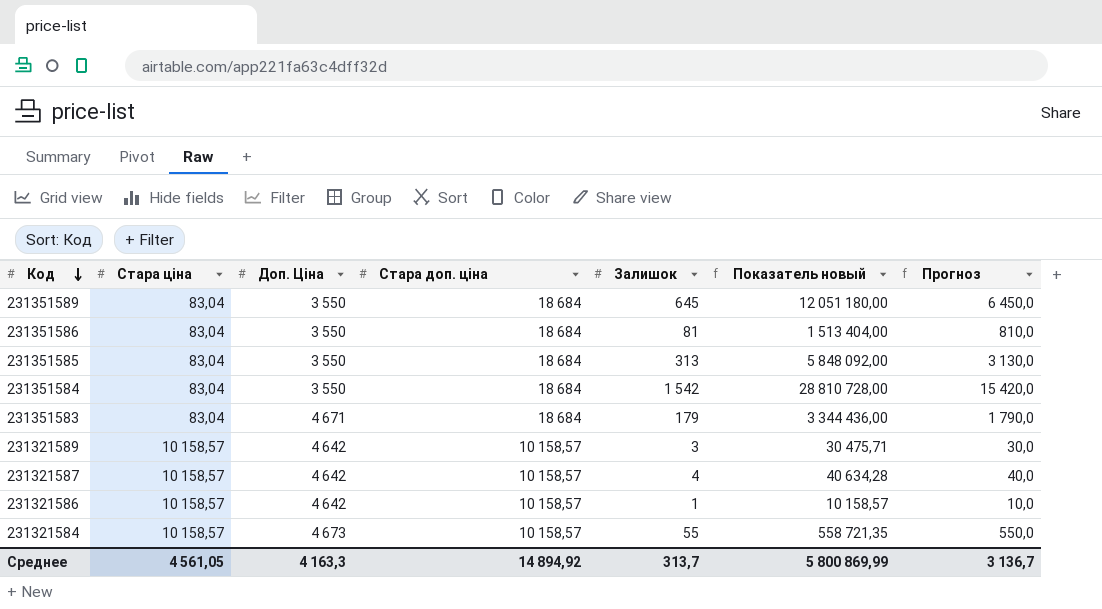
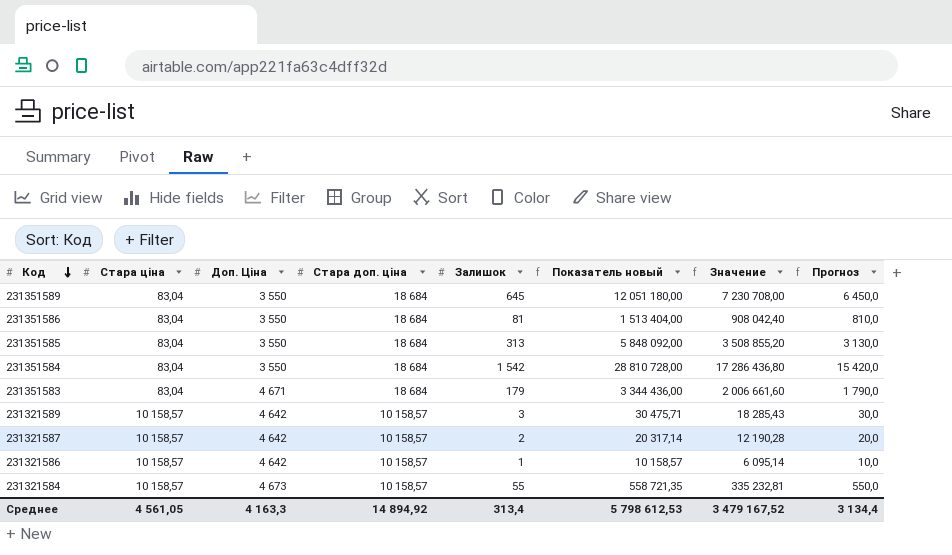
column Значение | formula: none -> [Показатель новый] * 0,6
231321587 | Залишок: 4 -> 2
231321587 | Показатель новый: 40 634,28 -> 20 317,14
231321587 | Прогноз: 40,0 -> 20,0
Среднее | Залишок: 313,7 -> 313,4
Среднее | Показатель новый: 5 800 869,99 -> 5 798 612,53
Среднее | Прогноз: 3 136,7 -> 3 134,4

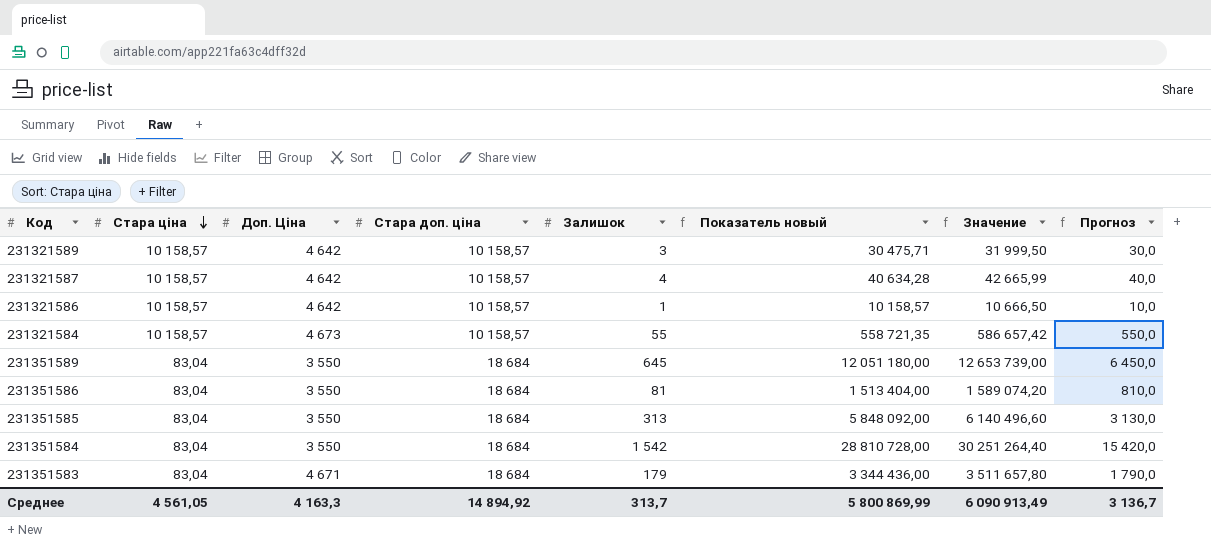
row order: Код descending -> Стара ціна descending
column Значение | formula: [Показатель новый] * 0,6 -> [Показатель новый] * 1,05
231321587 | Залишок: 2 -> 4
231321587 | Показатель новый: 20 317,14 -> 40 634,28
231321587 | Прогноз: 20,0 -> 40,0
Среднее | Залишок: 313,4 -> 313,7
Среднее | Показатель новый: 5 798 612,53 -> 5 800 869,99
Среднее | Значение: 3 479 167,52 -> 6 090 913,49
Среднее | Прогноз: 3 134,4 -> 3 136,7

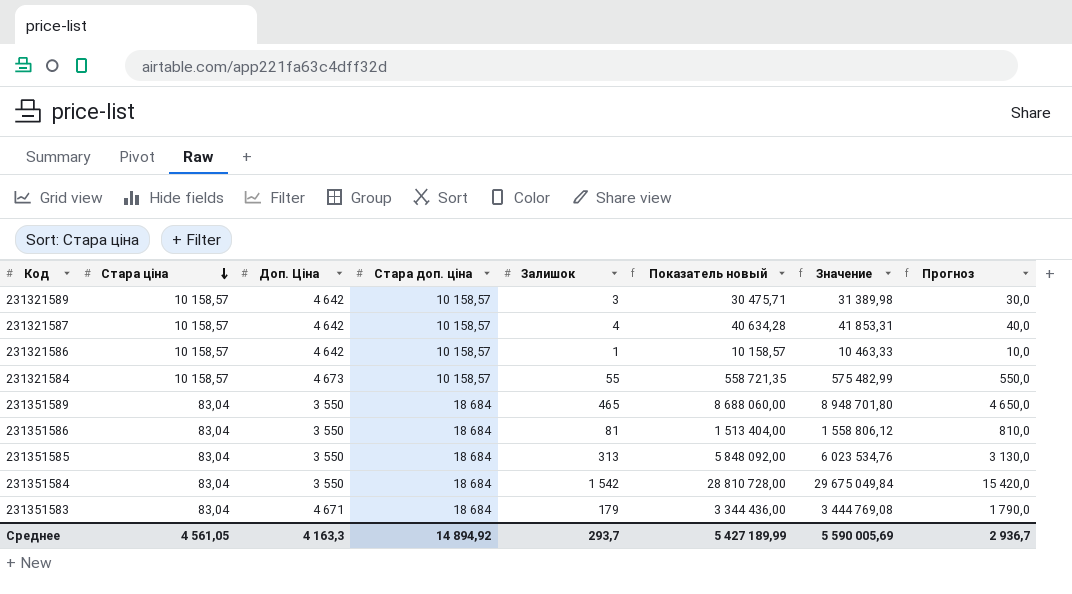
column Значение | formula: [Показатель новый] * 1,05 -> [Показатель новый] * 1,03
231351589 | Залишок: 645 -> 465
231351589 | Показатель новый: 12 051 180,00 -> 8 688 060,00
231351589 | Прогноз: 6 450,0 -> 4 650,0
Среднее | Залишок: 313,7 -> 293,7
Среднее | Показатель новый: 5 800 869,99 -> 5 427 189,99
Среднее | Значение: 6 090 913,49 -> 5 590 005,69
Среднее | Прогноз: 3 136,7 -> 2 936,7

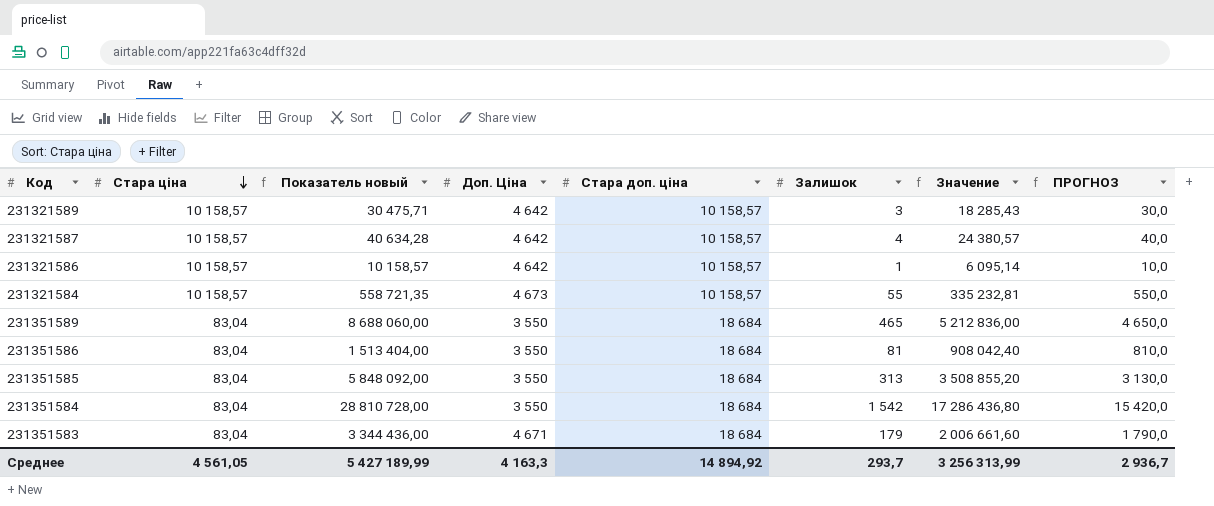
column Показатель новый | position: 6 -> 3
column Значение | formula: [Показатель новый] * 1,03 -> [Показатель новый] * 0,6
column name: Прогноз -> ПРОГНОЗ
Среднее | Значение: 5 590 005,69 -> 3 256 313,99

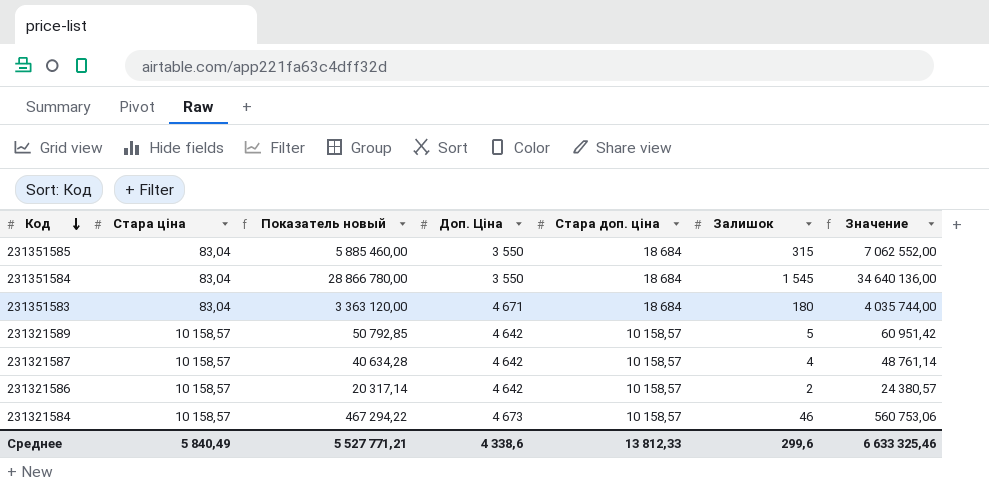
row order: Стара ціна descending -> Код descending
column ПРОГНОЗ | formula: [Залишок] * 10 -> none
column Значение | formula: [Показатель новый] * 0,6 -> [Показатель новый] * 1,2
row 231351589: 83,04 | 8 688 060,00 | 3 550 | 18 684 | 465 | 5 212 836,00 | 4 650,0 -> none
row 231351586: 83,04 | 1 513 404,00 | 3 550 | 18 684 | 81 | 908 042,40 | 810,0 -> none
231351585 | Показатель новый: 5 848 092,00 -> 5 885 460,00
231351585 | Залишок: 313 -> 315
231351584 | Показатель новый: 28 810 728,00 -> 28 866 780,00
231351584 | Залишок: 1 542 -> 1 545
231351583 | Показатель новый: 3 344 436,00 -> 3 363 120,00
231351583 | Залишок: 179 -> 180
231321589 | Показатель новый: 30 475,71 -> 50 792,85
231321589 | Залишок: 3 -> 5
231321586 | Показатель новый: 10 158,57 -> 20 317,14
231321586 | Залишок: 1 -> 2
231321584 | Показатель новый: 558 721,35 -> 467 294,22
231321584 | Залишок: 55 -> 46
Среднее | Стара ціна: 4 561,05 -> 5 840,49
Среднее | Показатель новый: 5 427 189,99 -> 5 527 771,21
Среднее | Доп. Ціна: 4 163,3 -> 4 338,6
Среднее | Стара доп. ціна: 14 894,92 -> 13 812,33
Среднее | Залишок: 293,7 -> 299,6
Среднее | Значение: 3 256 313,99 -> 6 633 325,46

